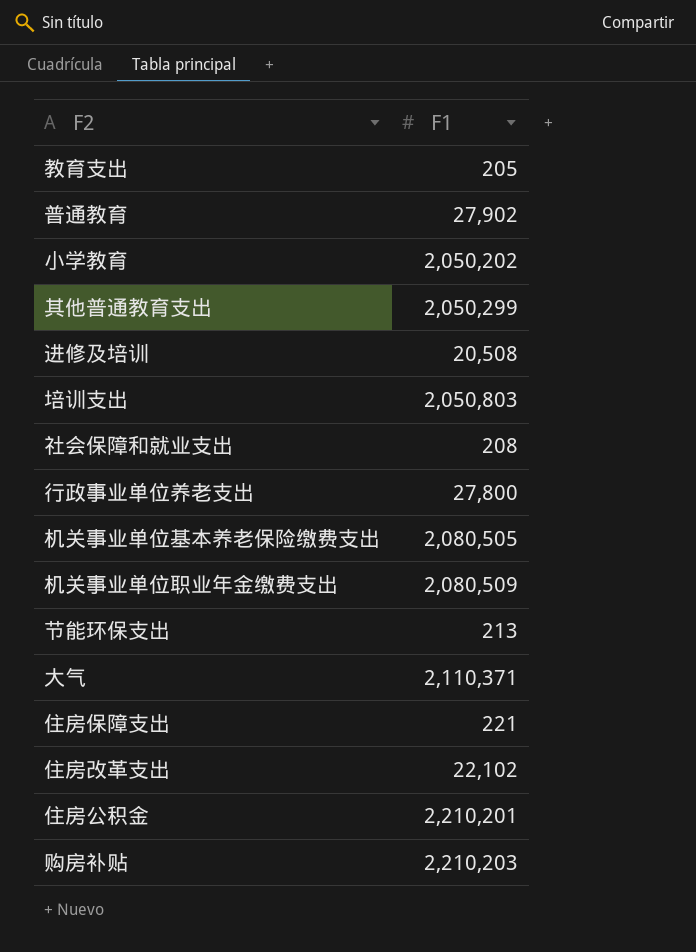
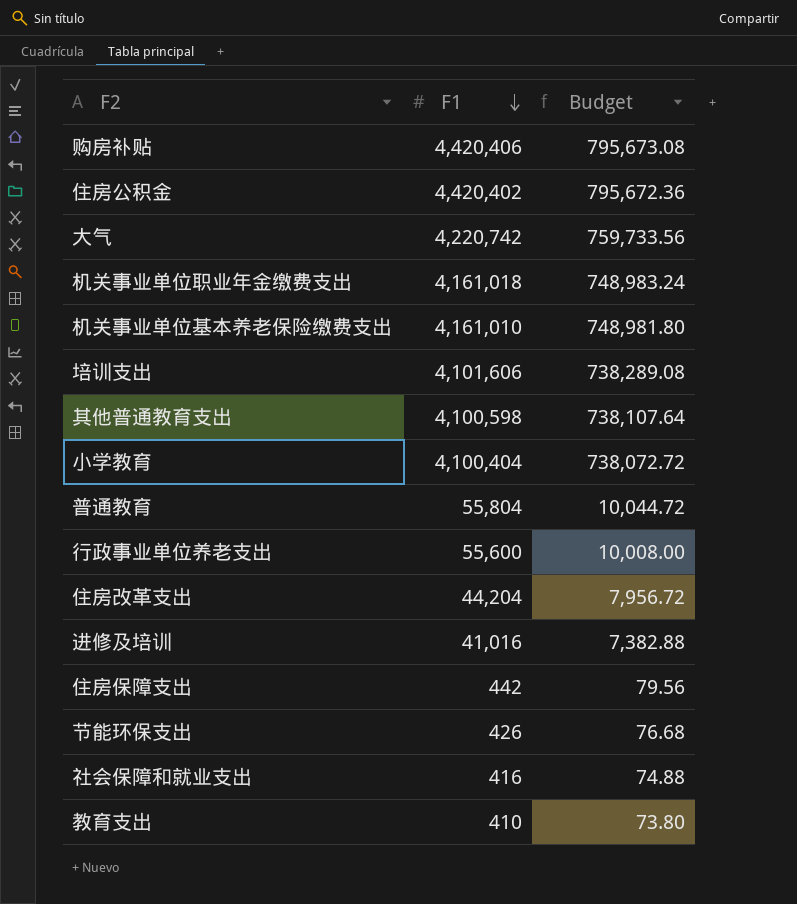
row order: none -> F1 descending
column Budget | formula: none -> [F1] * 0.18
购房补贴 | F1: 2,210,203 -> 4,420,406
住房公积金 | F1: 2,210,201 -> 4,420,402
大气 | F1: 2,110,371 -> 4,220,742
机关事业单位职业年金缴费支出 | F1: 2,080,509 -> 4,161,018
机关事业单位基本养老保险缴费支出 | F1: 2,080,505 -> 4,161,010
培训支出 | F1: 2,050,803 -> 4,101,606
其他普通教育支出 | F1: 2,050,299 -> 4,100,598
小学教育 | F1: 2,050,202 -> 4,100,404
普通教育 | F1: 27,902 -> 55,804
行政事业单位养老支出 | F1: 27,800 -> 55,600
住房改革支出 | F1: 22,102 -> 44,204
进修及培训 | F1: 20,508 -> 41,016
住房保障支出 | F1: 221 -> 442
节能环保支出 | F1: 213 -> 426
社会保障和就业支出 | F1: 208 -> 416
教育支出 | F1: 205 -> 410

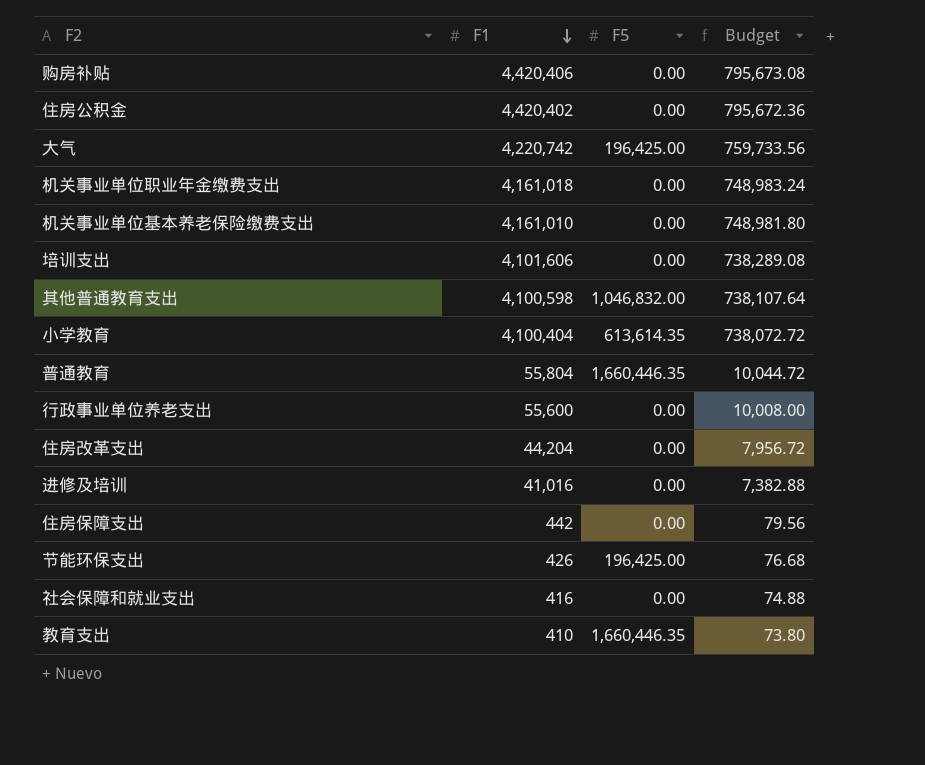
column F5 | position: none -> 3

